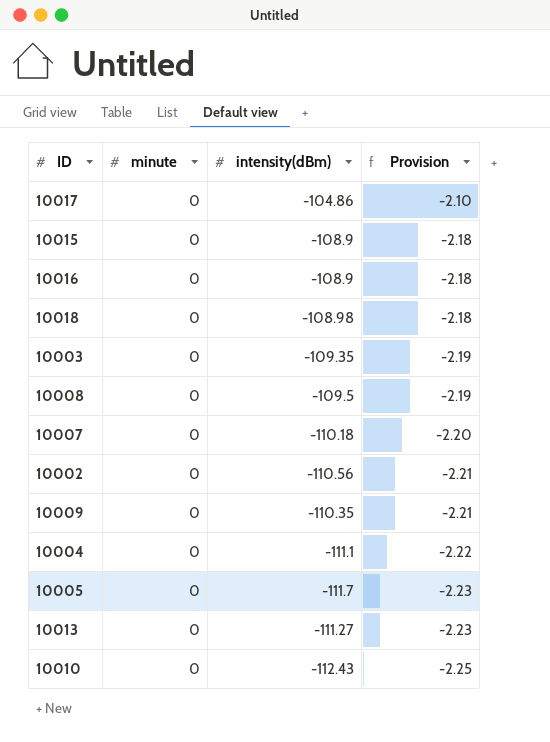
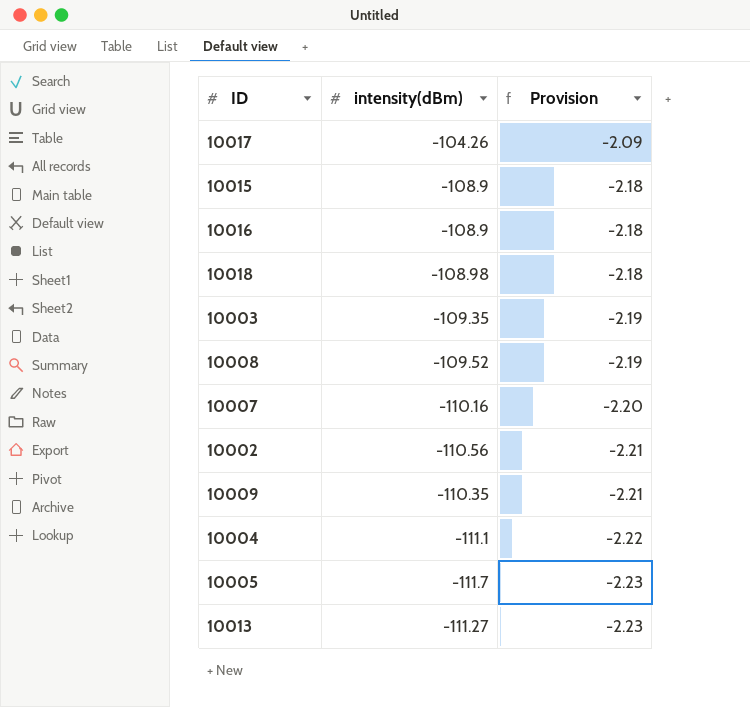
column minute | position: 2 -> none
row 10010: 0 | -112.43 | -2.25 -> none
10017 | intensity(dBm): -104.86 -> -104.26
10017 | Provision: -2.10 -> -2.09
10008 | intensity(dBm): -109.5 -> -109.52
10007 | intensity(dBm): -110.18 -> -110.16

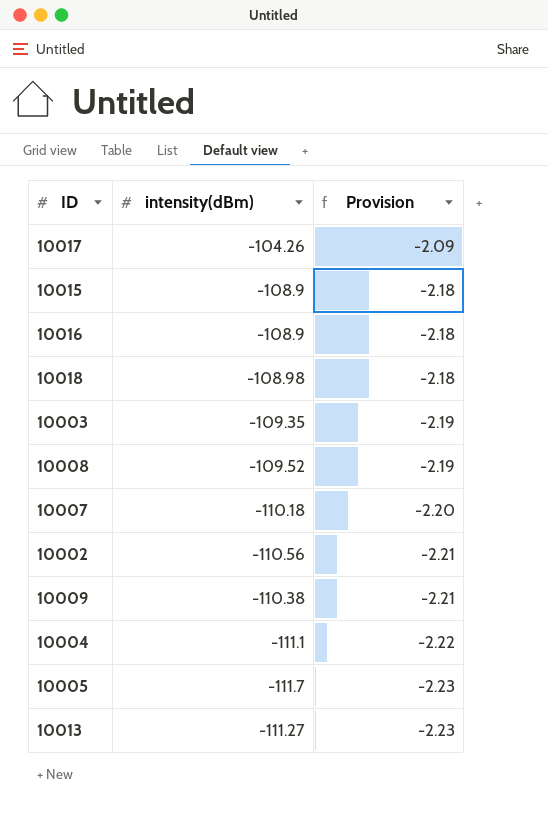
10007 | intensity(dBm): -110.16 -> -110.18
10009 | intensity(dBm): -110.35 -> -110.38

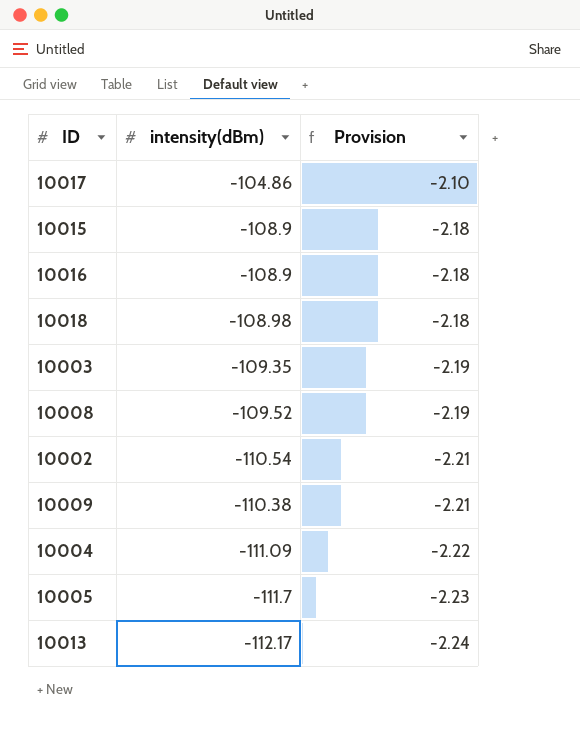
row 10007: -110.18 | -2.20 -> none
10017 | intensity(dBm): -104.26 -> -104.86
10017 | Provision: -2.09 -> -2.10
10002 | intensity(dBm): -110.56 -> -110.54
10004 | intensity(dBm): -111.1 -> -111.09
10013 | intensity(dBm): -111.27 -> -112.17
10013 | Provision: -2.23 -> -2.24

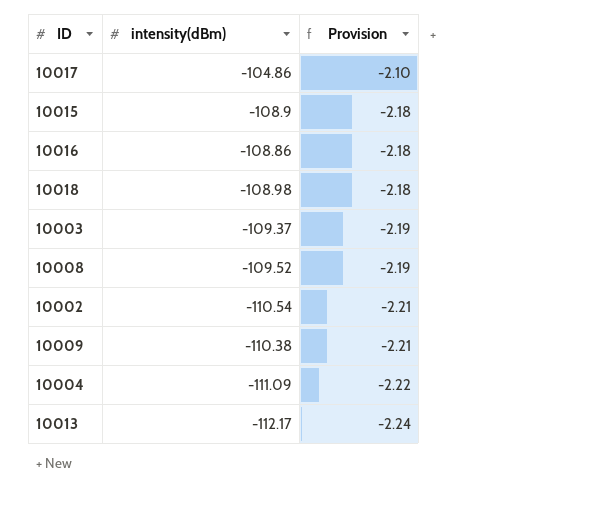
row 10005: -111.7 | -2.23 -> none
10016 | intensity(dBm): -108.9 -> -108.86
10003 | intensity(dBm): -109.35 -> -109.37

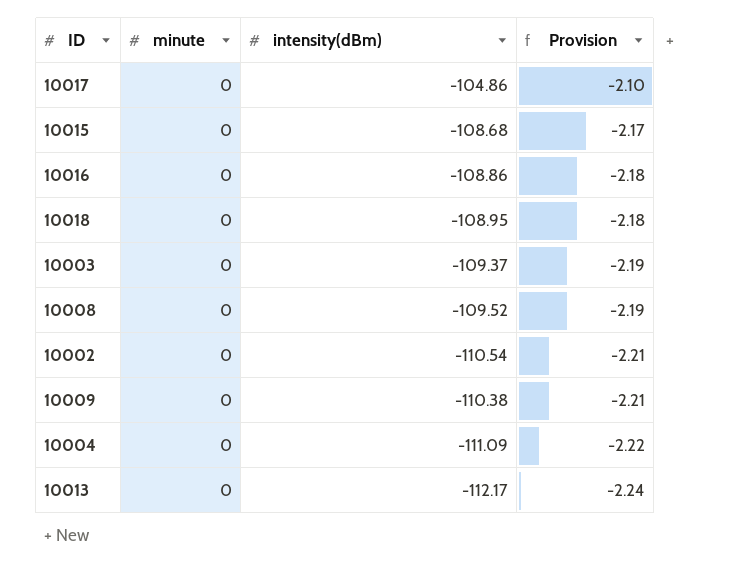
column minute | position: none -> 2
10015 | intensity(dBm): -108.9 -> -108.68
10015 | Provision: -2.18 -> -2.17
10018 | intensity(dBm): -108.98 -> -108.95

